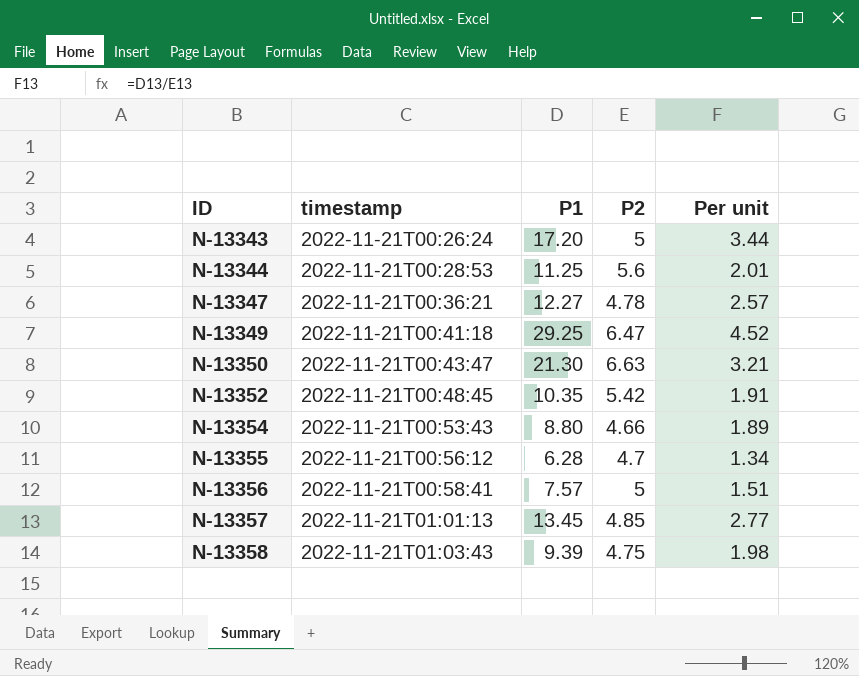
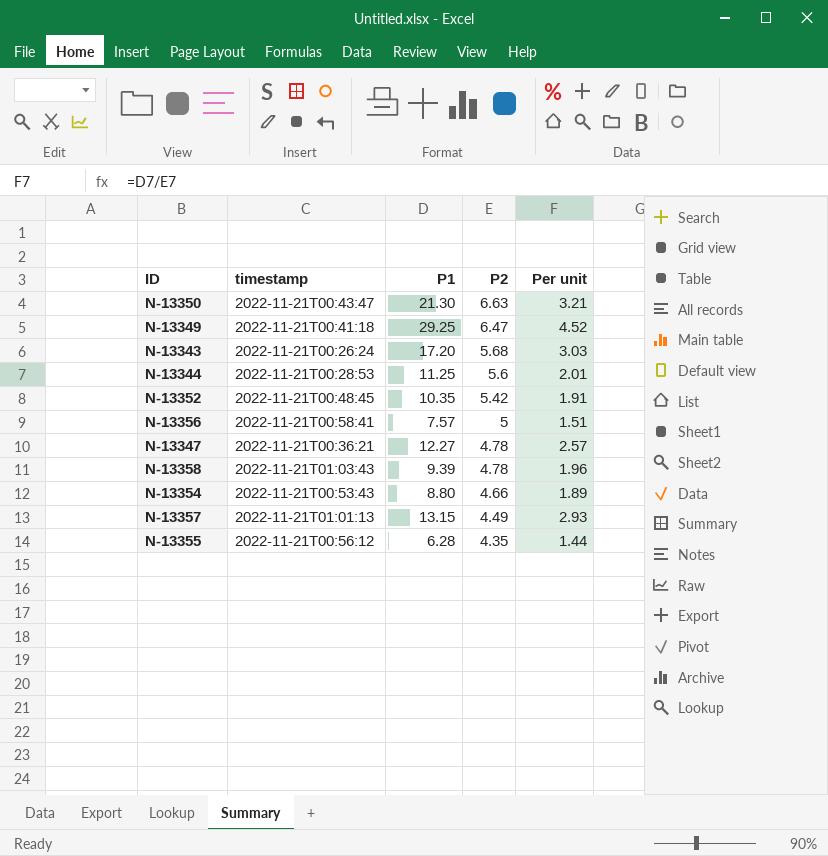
row order: ID ascending -> P2 descending
N-13343 | P2: 5 -> 5.68
N-13343 | Per unit: 3.44 -> 3.03
N-13358 | P2: 4.75 -> 4.78
N-13358 | Per unit: 1.98 -> 1.96
N-13357 | P1: 13.45 -> 13.15
N-13357 | P2: 4.85 -> 4.49
N-13357 | Per unit: 2.77 -> 2.93
N-13355 | P2: 4.7 -> 4.35
N-13355 | Per unit: 1.34 -> 1.44

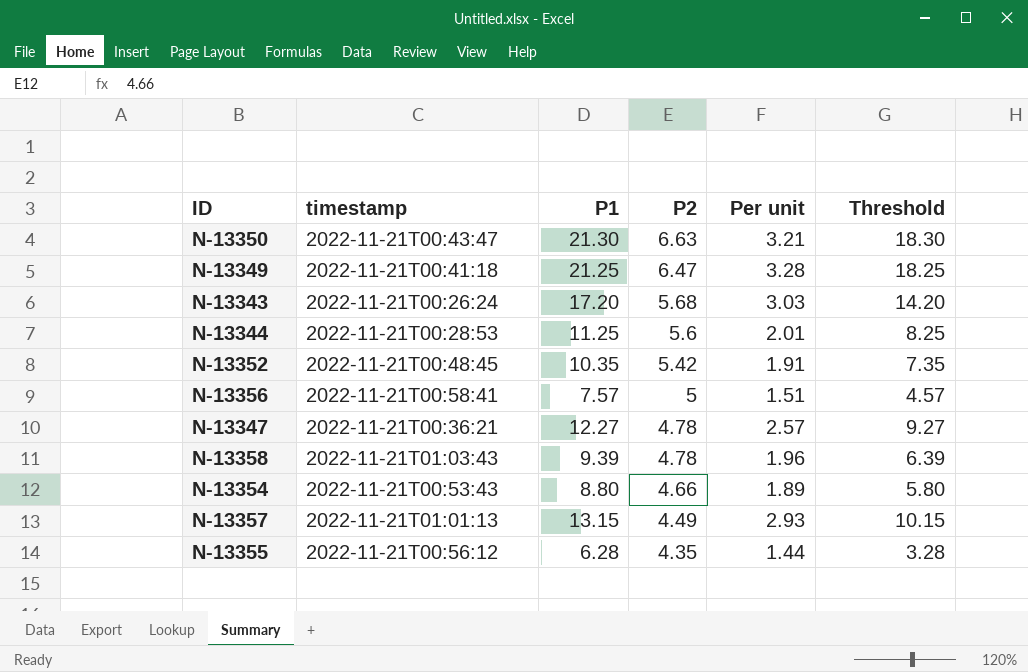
column Threshold | formula: none -> [P1] - 3
N-13349 | P1: 29.25 -> 21.25
N-13349 | Per unit: 4.52 -> 3.28

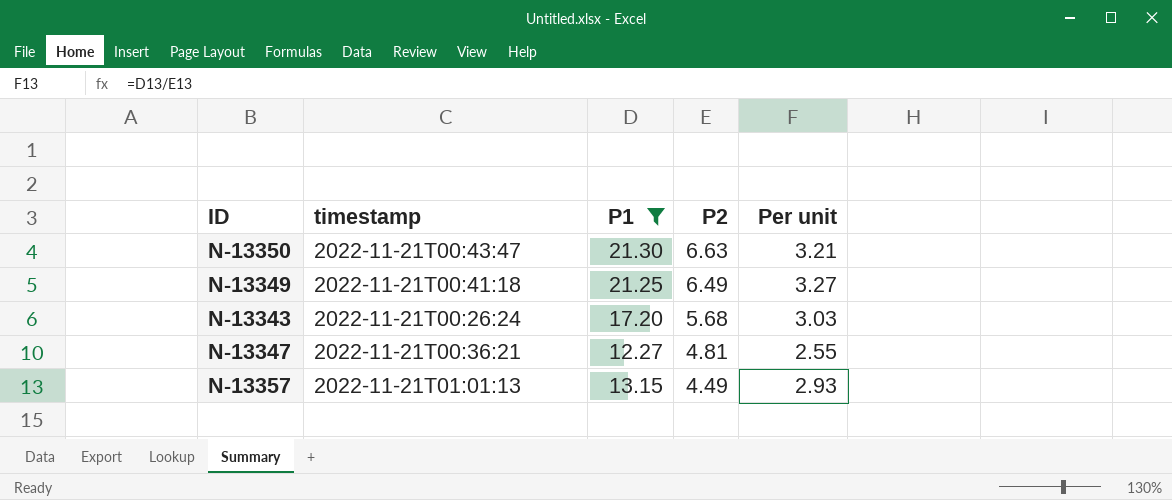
filter: none -> P1 >= 12.27
column Threshold | formula: [P1] - 3 -> none
N-13349 | P2: 6.47 -> 6.49
N-13349 | Per unit: 3.28 -> 3.27
N-13347 | P2: 4.78 -> 4.81
N-13347 | Per unit: 2.57 -> 2.55

